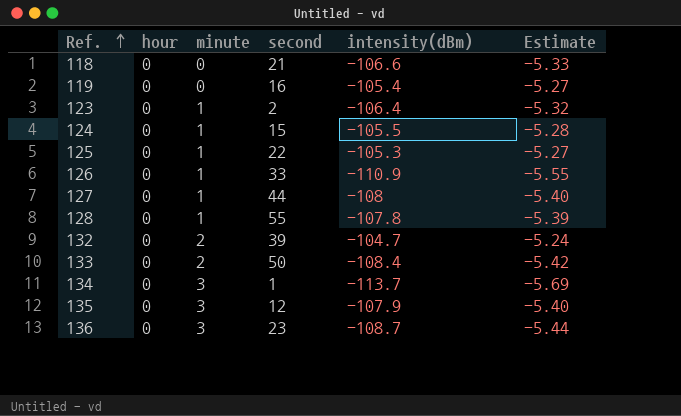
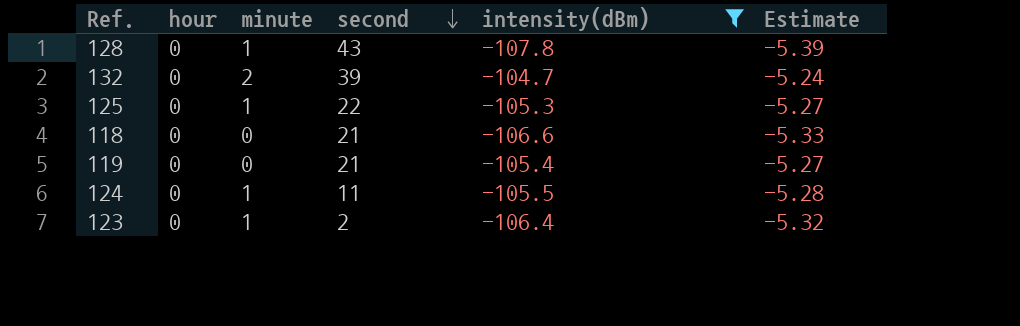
filter: none -> intensity(dBm) >= -107.8
row order: Ref. ascending -> second descending
128 | second: 55 -> 43
119 | second: 16 -> 21
124 | second: 15 -> 11

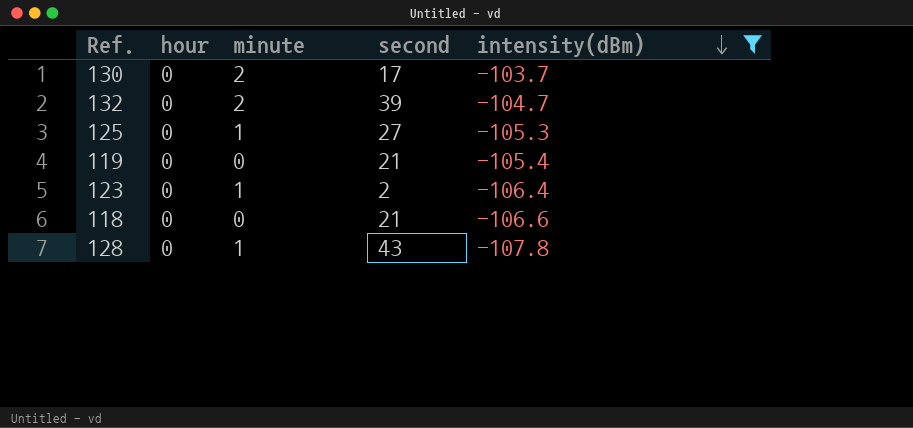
row order: second descending -> intensity(dBm) descending
column Estimate | formula: [intensity(dBm)] * 0.05 -> none
row 124: 0 | 1 | 11 | -105.5 | -5.28 -> none
row 130: none -> 0 | 2 | 17 | -103.7
125 | second: 22 -> 27

